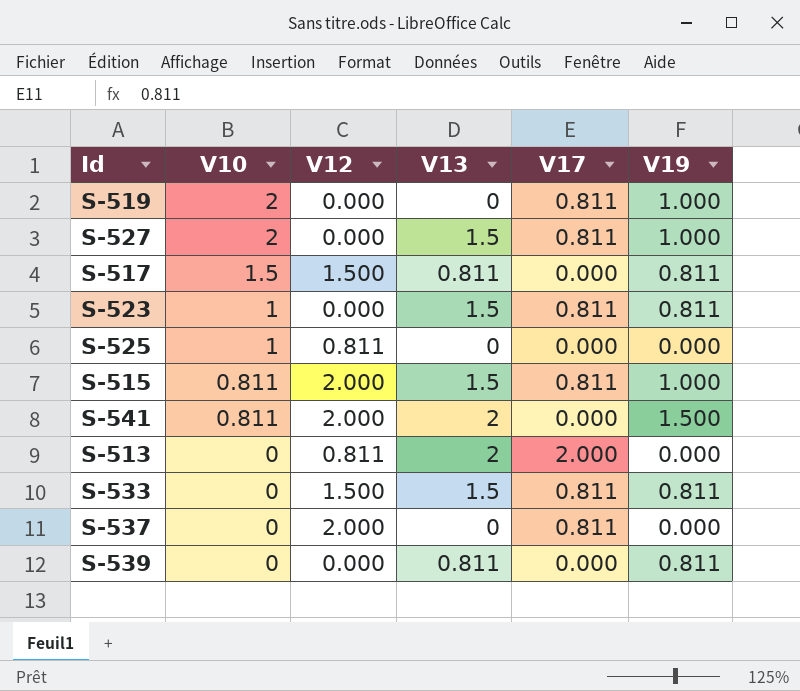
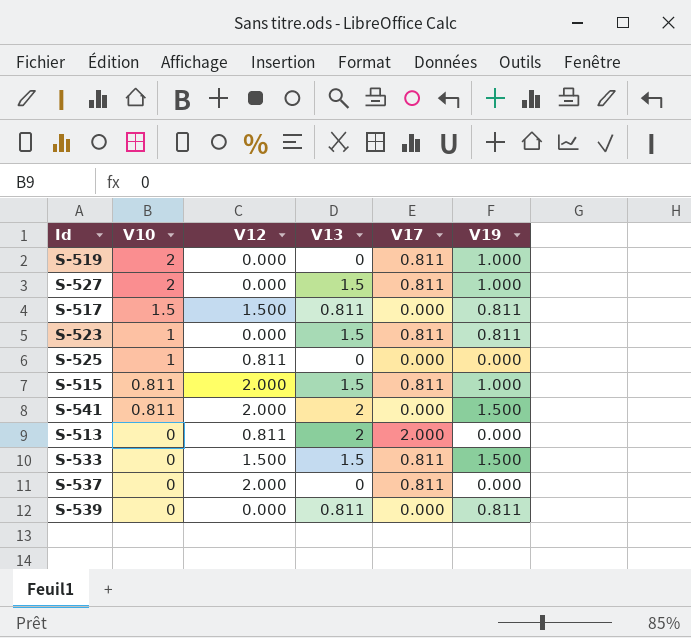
S-533 | V19: 0.811 -> 1.500

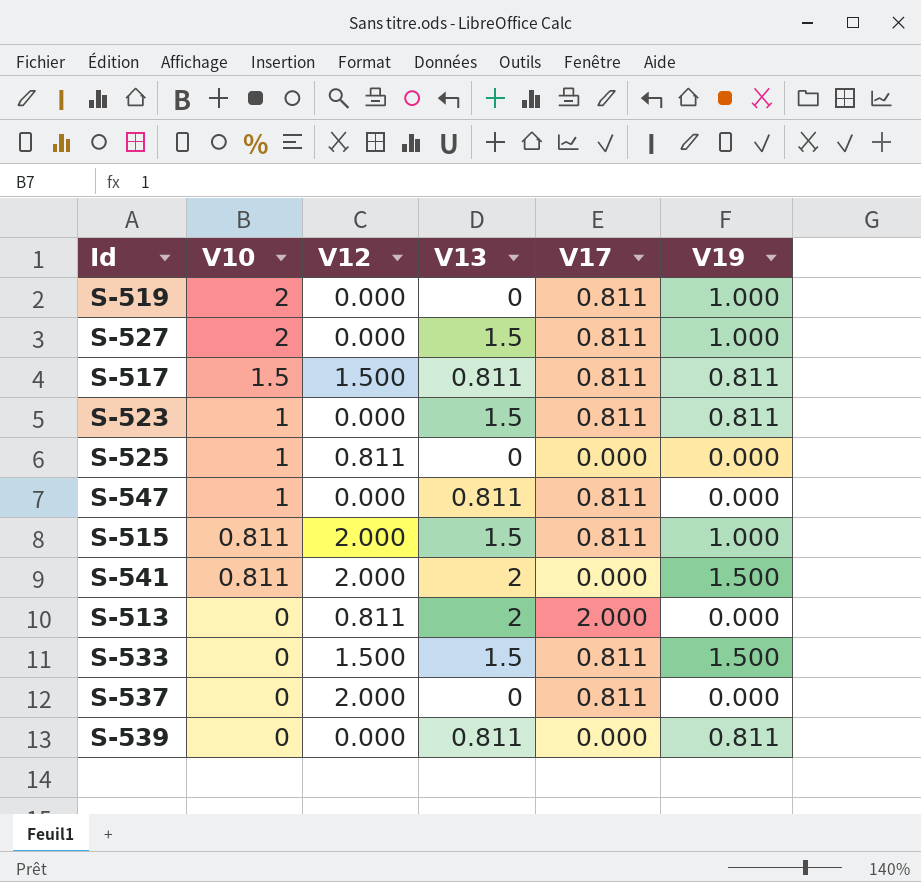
S-517 | V17: 0.000 -> 0.811
row S-547: none -> 1 | 0.000 | 0.811 | 0.811 | 0.000

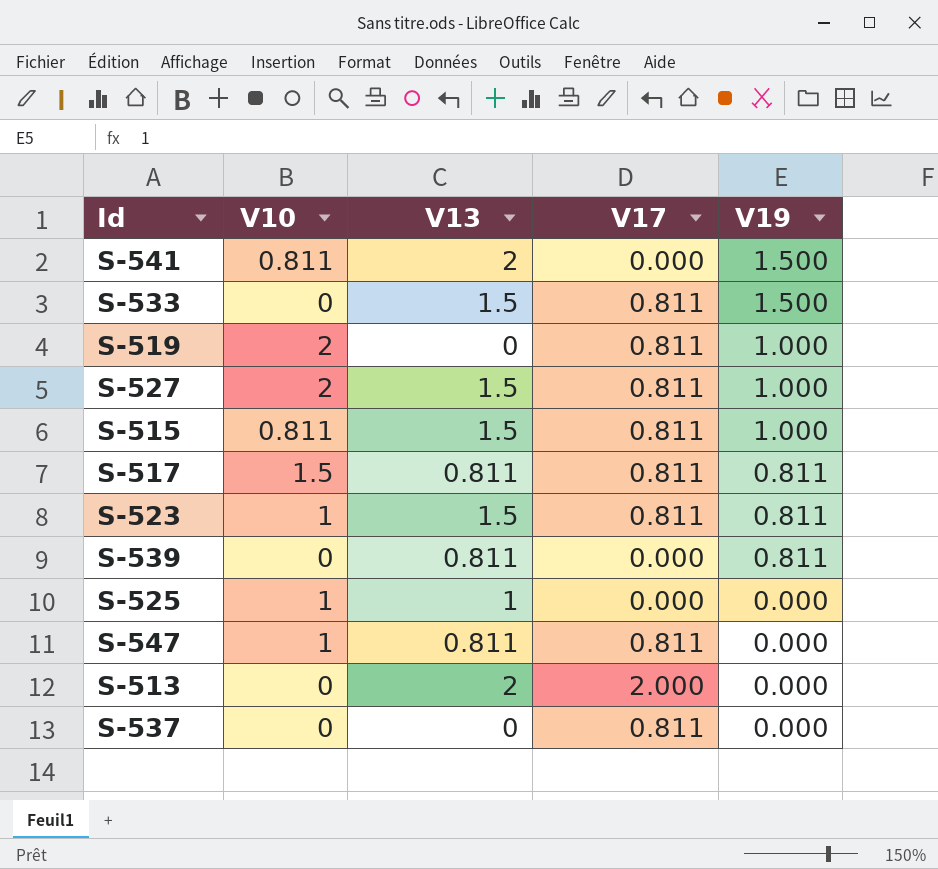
row order: V10 descending -> V19 descending
column V12 | position: 3 -> none
S-525 | V13: 0 -> 1

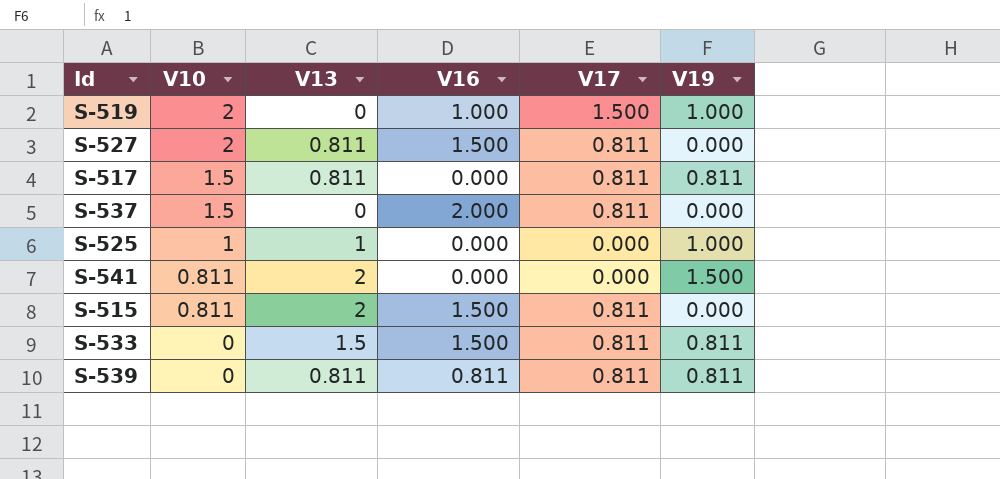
row order: V19 descending -> V10 descending
column V16 | position: none -> 4
row S-523: 1 | 1.5 | 0.811 | 0.811 -> none
row S-547: 1 | 0.811 | 0.811 | 0.000 -> none
row S-513: 0 | 2 | 2.000 | 0.000 -> none
S-519 | V17: 0.811 -> 1.500
S-527 | V13: 1.5 -> 0.811
S-527 | V19: 1.000 -> 0.000
S-537 | V10: 0 -> 1.5
S-525 | V19: 0.000 -> 1.000
S-515 | V13: 1.5 -> 2
S-515 | V19: 1.000 -> 0.000
S-533 | V19: 1.500 -> 0.811
S-539 | V17: 0.000 -> 0.811

